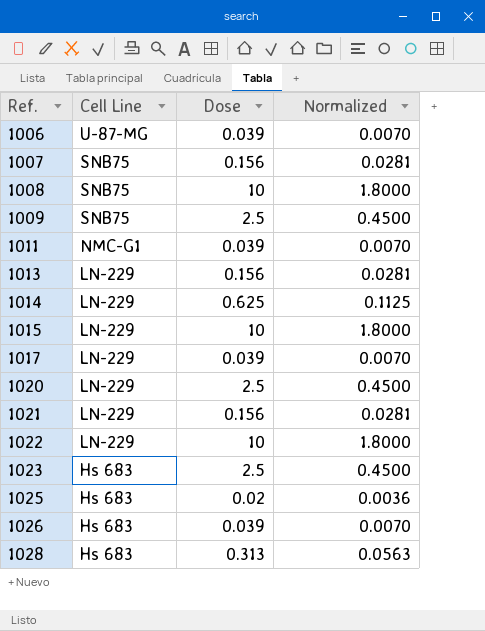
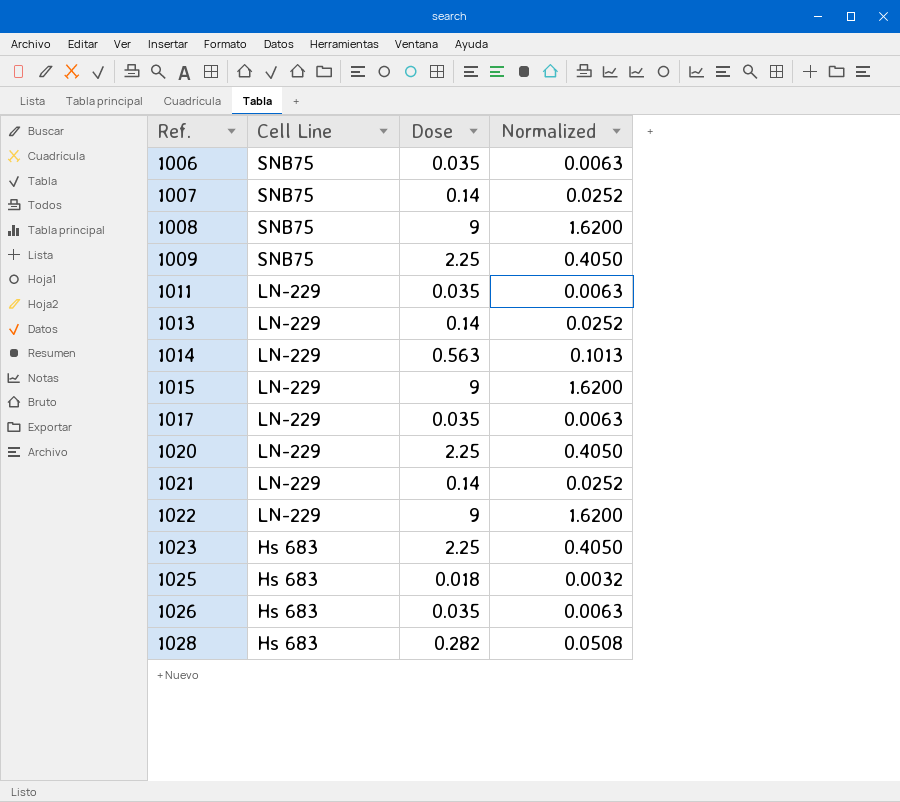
1006 | Cell Line: U-87-MG -> SNB75
1006 | Dose: 0.039 -> 0.035
1006 | Normalized: 0.0070 -> 0.0063
1007 | Dose: 0.156 -> 0.14
1007 | Normalized: 0.0281 -> 0.0252
1008 | Dose: 10 -> 9
1008 | Normalized: 1.8000 -> 1.6200
1009 | Dose: 2.5 -> 2.25
1009 | Normalized: 0.4500 -> 0.4050
1011 | Cell Line: NMC-G1 -> LN-229
1011 | Dose: 0.039 -> 0.035
1011 | Normalized: 0.0070 -> 0.0063
1013 | Dose: 0.156 -> 0.14
1013 | Normalized: 0.0281 -> 0.0252
1014 | Dose: 0.625 -> 0.563
1014 | Normalized: 0.1125 -> 0.1013
1015 | Dose: 10 -> 9
1015 | Normalized: 1.8000 -> 1.6200
1017 | Dose: 0.039 -> 0.035
1017 | Normalized: 0.0070 -> 0.0063
1020 | Dose: 2.5 -> 2.25
1020 | Normalized: 0.4500 -> 0.4050
1021 | Dose: 0.156 -> 0.14
1021 | Normalized: 0.0281 -> 0.0252
1022 | Dose: 10 -> 9
1022 | Normalized: 1.8000 -> 1.6200
1023 | Dose: 2.5 -> 2.25
1023 | Normalized: 0.4500 -> 0.4050
1025 | Dose: 0.02 -> 0.018
1025 | Normalized: 0.0036 -> 0.0032
1026 | Dose: 0.039 -> 0.035
1026 | Normalized: 0.0070 -> 0.0063
1028 | Dose: 0.313 -> 0.282
1028 | Normalized: 0.0563 -> 0.0508

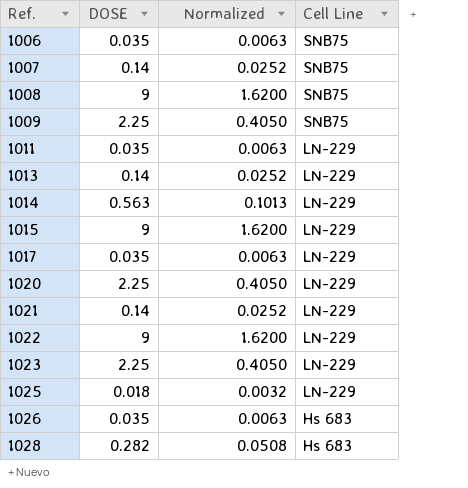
column name: Dose -> DOSE
column Cell Line | position: 2 -> 4
1023 | Cell Line: Hs 683 -> LN-229
1025 | Cell Line: Hs 683 -> LN-229

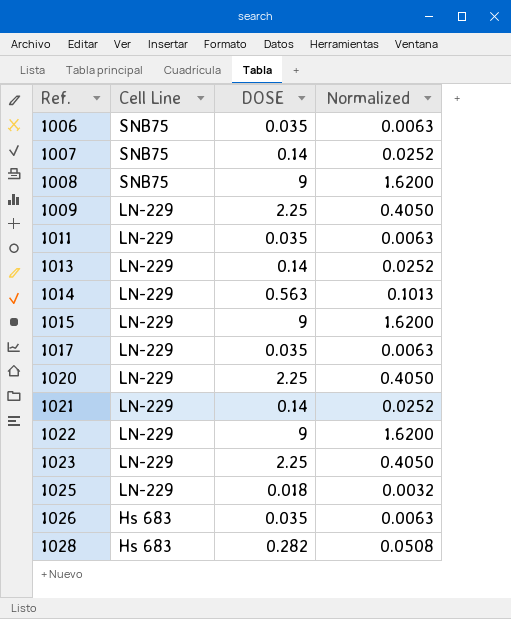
column Cell Line | position: 4 -> 2
1009 | Cell Line: SNB75 -> LN-229

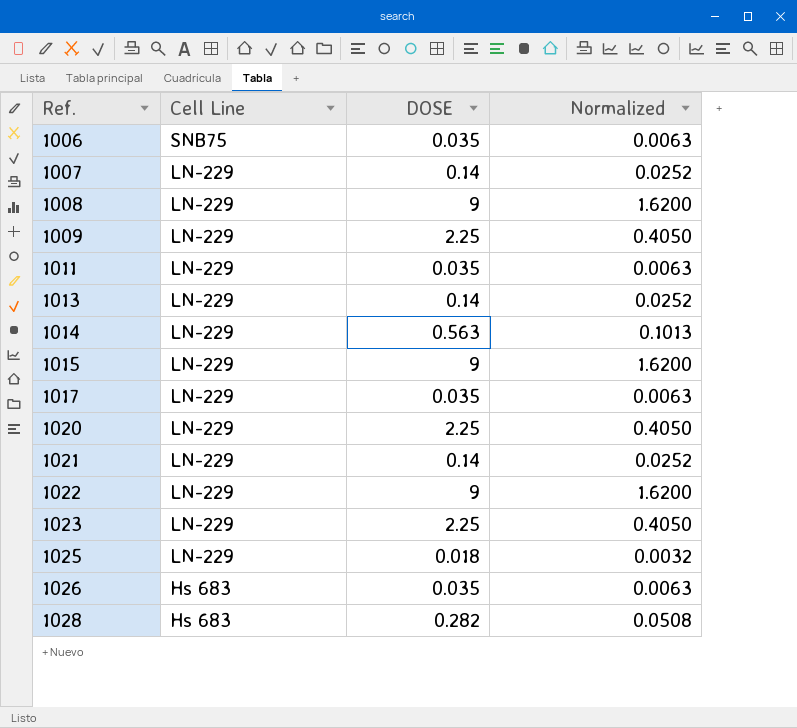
1007 | Cell Line: SNB75 -> LN-229
1008 | Cell Line: SNB75 -> LN-229

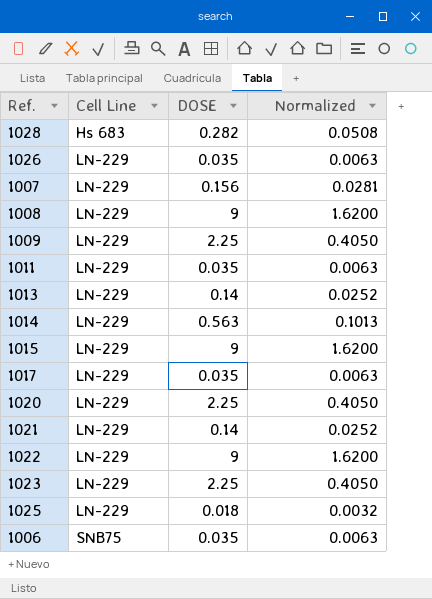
row order: Ref. ascending -> Cell Line ascending
1026 | Cell Line: Hs 683 -> LN-229
1007 | DOSE: 0.14 -> 0.156
1007 | Normalized: 0.0252 -> 0.0281

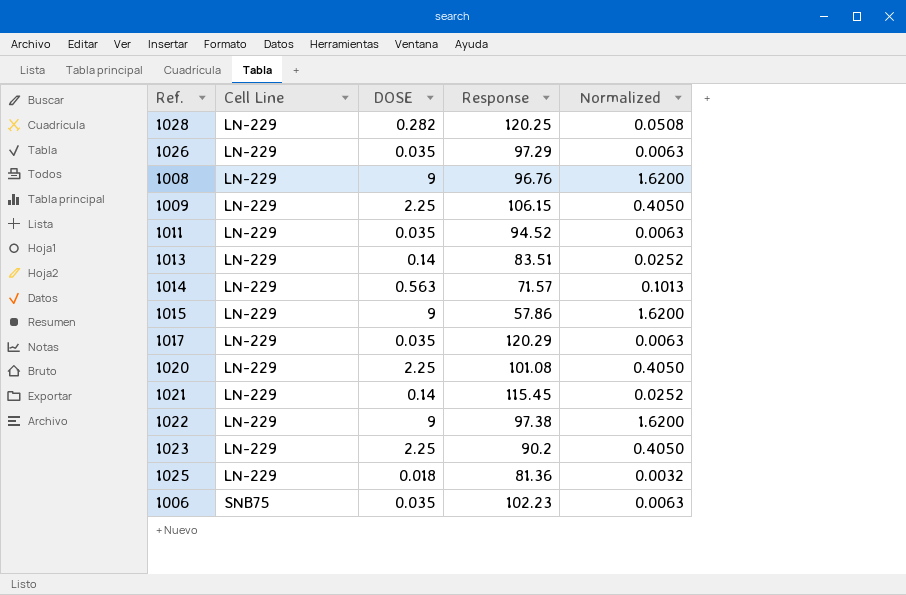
column Response | position: none -> 4
row 1007: LN-229 | 0.156 | 0.0281 -> none
1028 | Cell Line: Hs 683 -> LN-229

